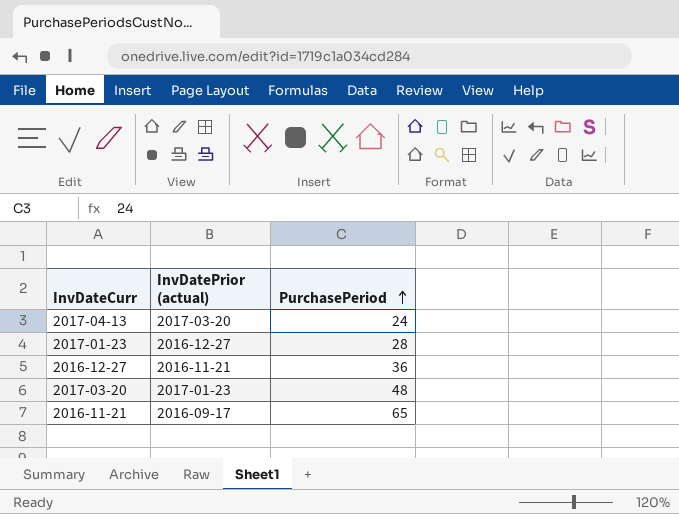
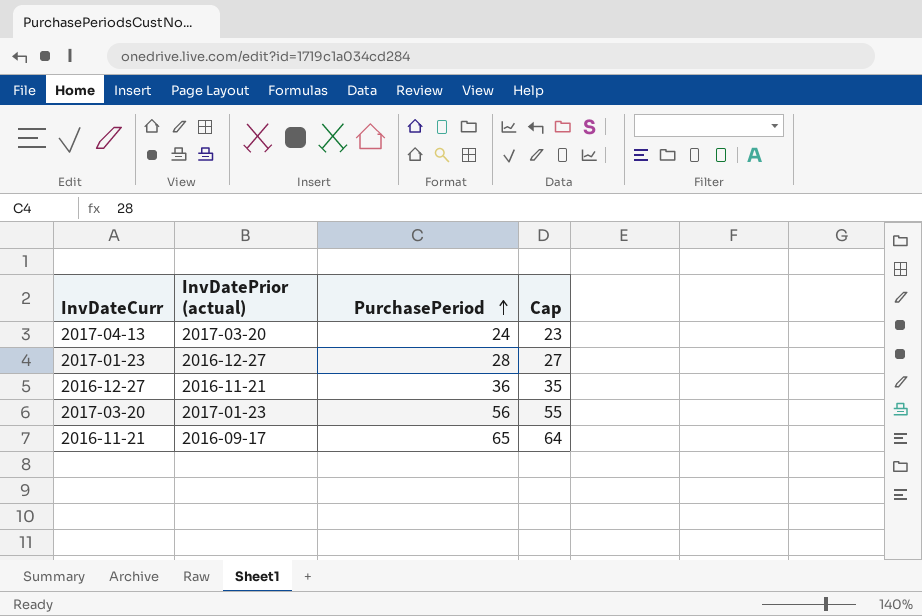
column Cap | formula: none -> [PurchasePeriod] - 1
2017-03-20 | PurchasePeriod: 48 -> 56

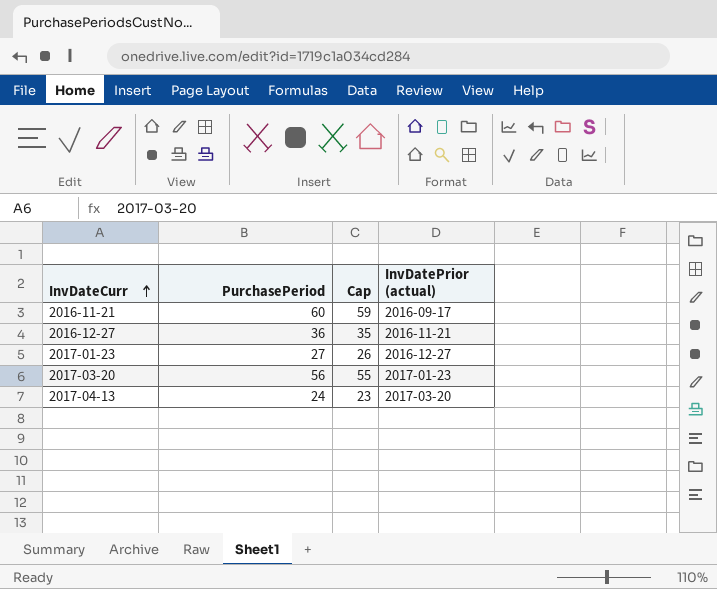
row order: PurchasePeriod ascending -> InvDateCurr ascending
column InvDatePrior (actual) | position: 2 -> 4
2016-11-21 | PurchasePeriod: 65 -> 60
2016-11-21 | Cap: 64 -> 59
2017-01-23 | PurchasePeriod: 28 -> 27
2017-01-23 | Cap: 27 -> 26

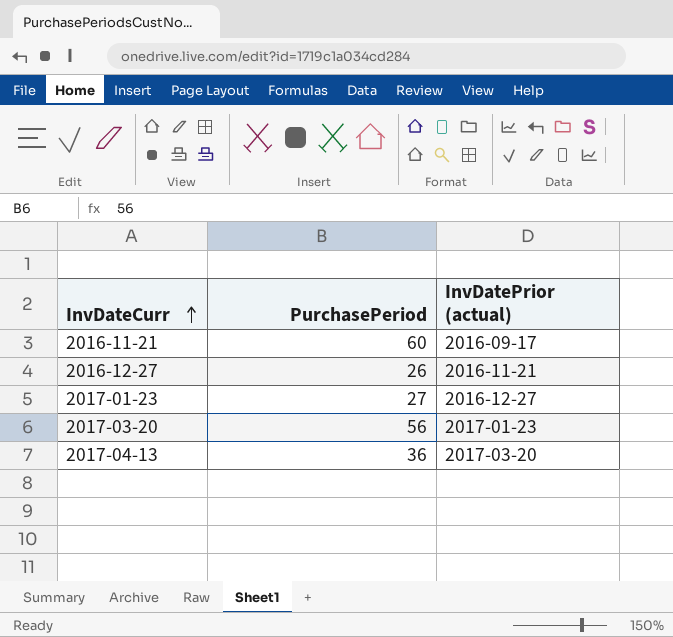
column Cap | formula: [PurchasePeriod] - 1 -> none
2016-12-27 | PurchasePeriod: 36 -> 26
2017-04-13 | PurchasePeriod: 24 -> 36

